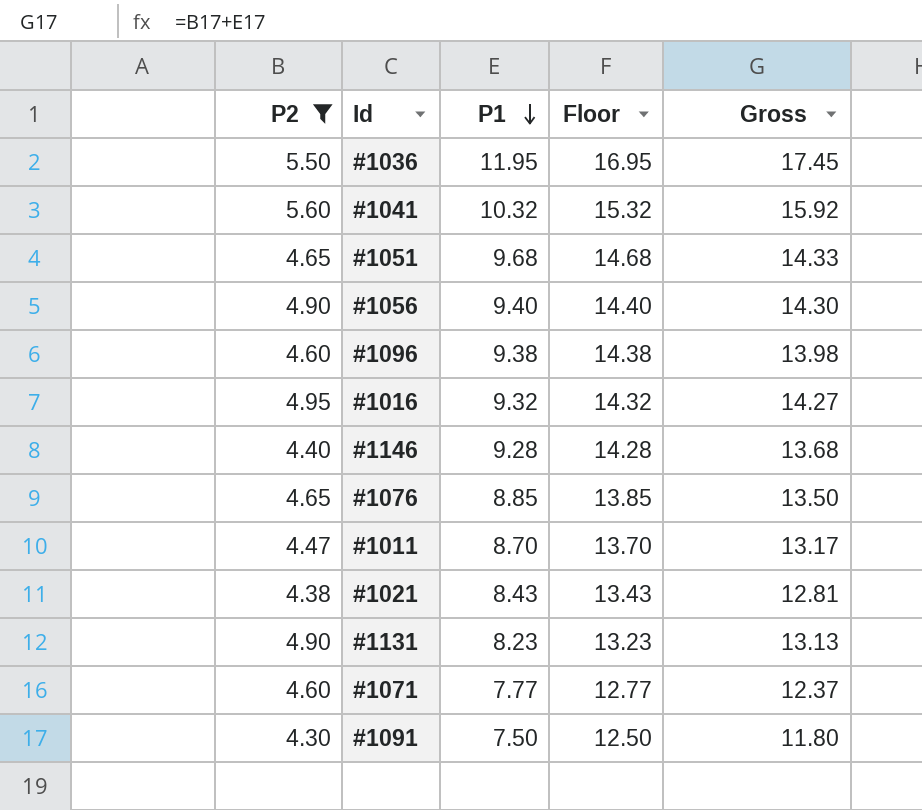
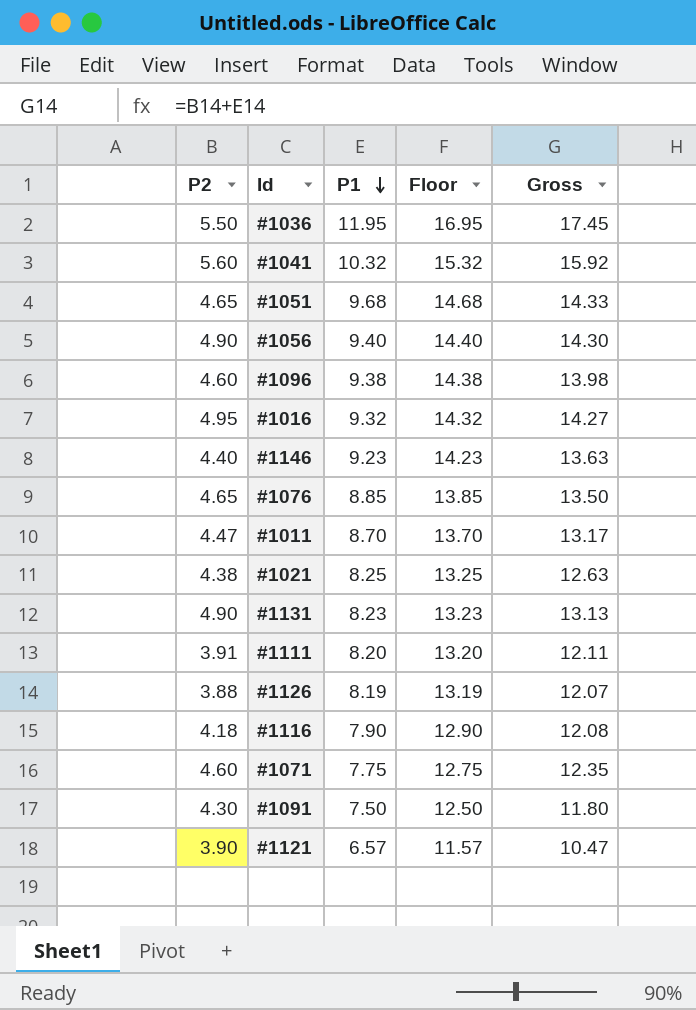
filter: P2 >= 4.30 -> none
#1146 | P1: 9.28 -> 9.23
#1146 | Floor: 14.28 -> 14.23
#1146 | Gross: 13.68 -> 13.63
#1021 | P1: 8.43 -> 8.25
#1021 | Floor: 13.43 -> 13.25
#1021 | Gross: 12.81 -> 12.63
#1071 | P1: 7.77 -> 7.75
#1071 | Floor: 12.77 -> 12.75
#1071 | Gross: 12.37 -> 12.35

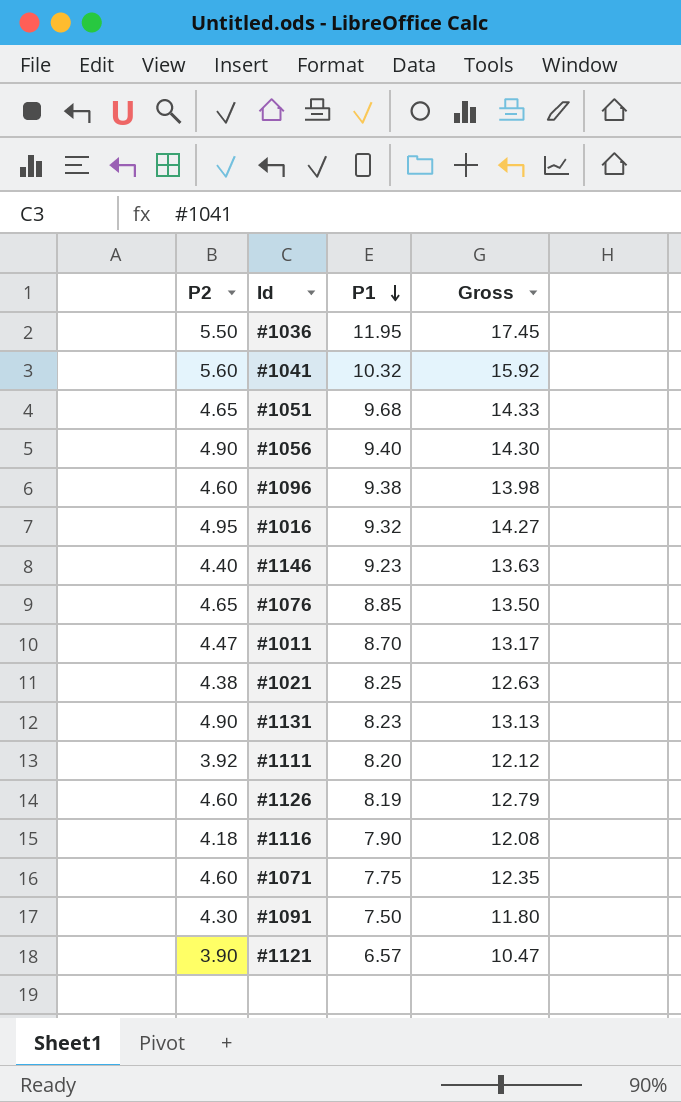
column Floor | formula: [P1] + 5 -> none
#1111 | P2: 3.91 -> 3.92
#1111 | Gross: 12.11 -> 12.12
#1126 | P2: 3.88 -> 4.60
#1126 | Gross: 12.07 -> 12.79

